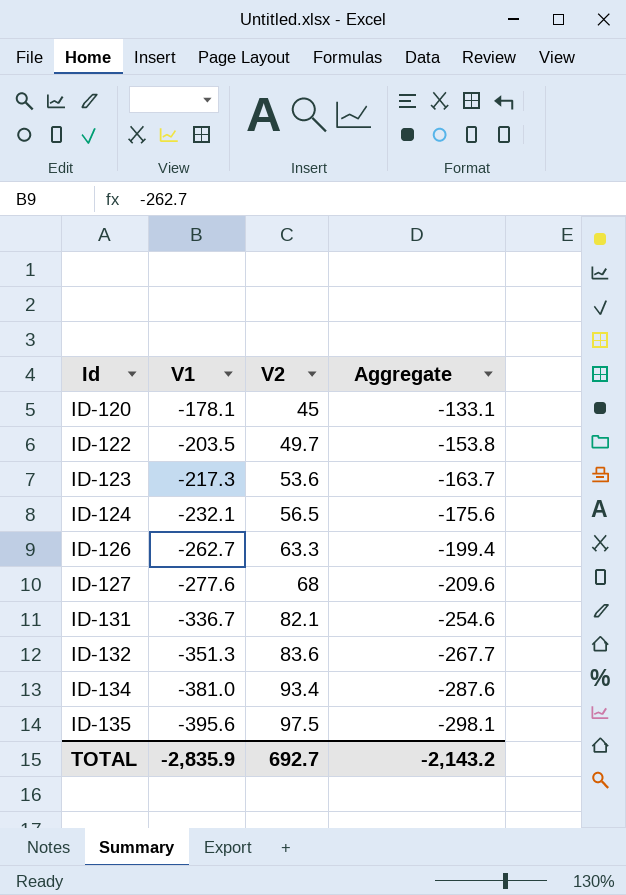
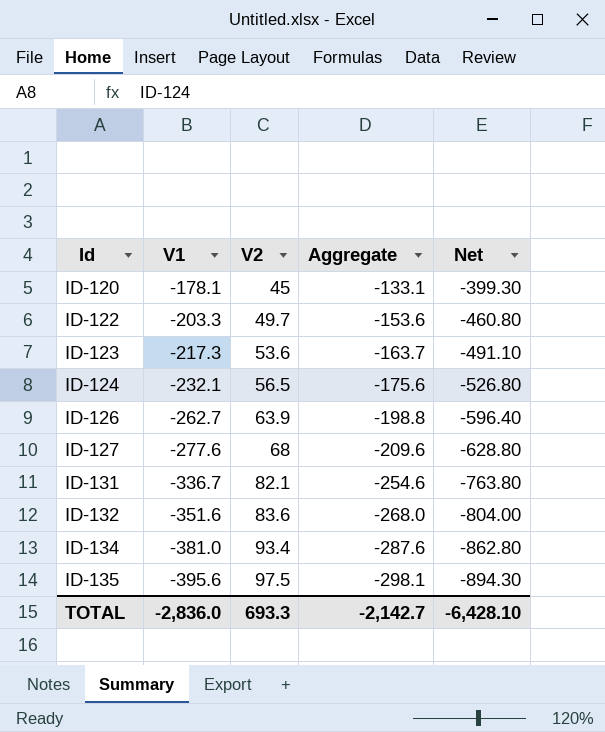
column Net | formula: none -> [Aggregate] * 3
ID-122 | V1: -203.5 -> -203.3
ID-122 | Aggregate: -153.8 -> -153.6
ID-126 | V2: 63.3 -> 63.9
ID-126 | Aggregate: -199.4 -> -198.8
ID-132 | V1: -351.3 -> -351.6
ID-132 | Aggregate: -267.7 -> -268.0
TOTAL | V1: -2,835.9 -> -2,836.0
TOTAL | V2: 692.7 -> 693.3
TOTAL | Aggregate: -2,143.2 -> -2,142.7

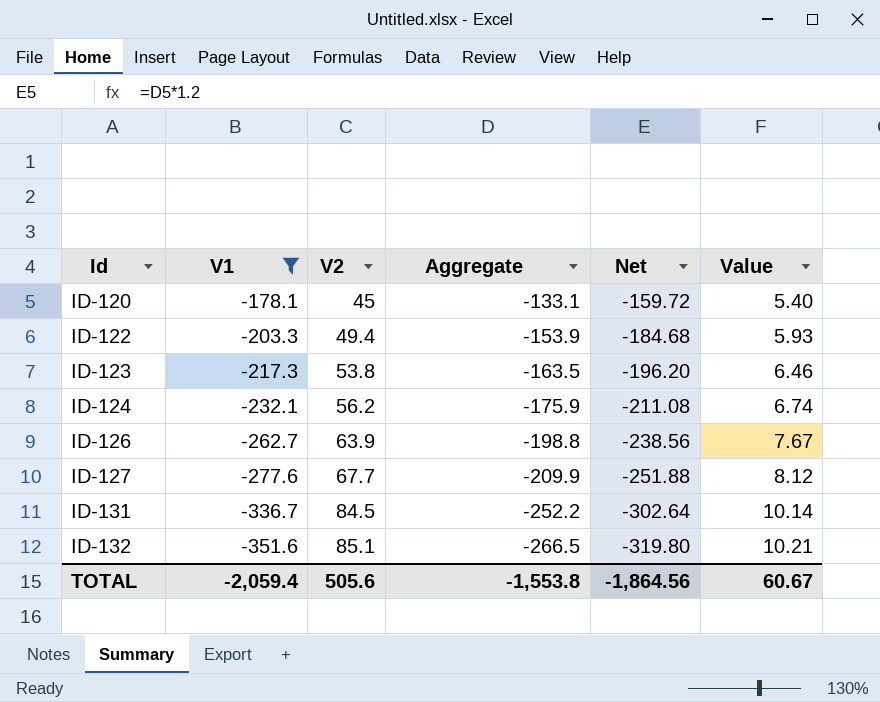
filter: none -> V1 >= -351.6
column Net | formula: [Aggregate] * 3 -> [Aggregate] * 1.2
column Value | formula: none -> [V2] * 0.12
ID-122 | V2: 49.7 -> 49.4
ID-122 | Aggregate: -153.6 -> -153.9
ID-123 | V2: 53.6 -> 53.8
ID-123 | Aggregate: -163.7 -> -163.5
ID-124 | V2: 56.5 -> 56.2
ID-124 | Aggregate: -175.6 -> -175.9
ID-127 | V2: 68 -> 67.7
ID-127 | Aggregate: -209.6 -> -209.9
ID-131 | V2: 82.1 -> 84.5
ID-131 | Aggregate: -254.6 -> -252.2
ID-132 | V2: 83.6 -> 85.1
ID-132 | Aggregate: -268.0 -> -266.5
TOTAL | V1: -2,836.0 -> -2,059.4
TOTAL | V2: 693.3 -> 505.6
TOTAL | Aggregate: -2,142.7 -> -1,553.8
TOTAL | Net: -6,428.10 -> -1,864.56

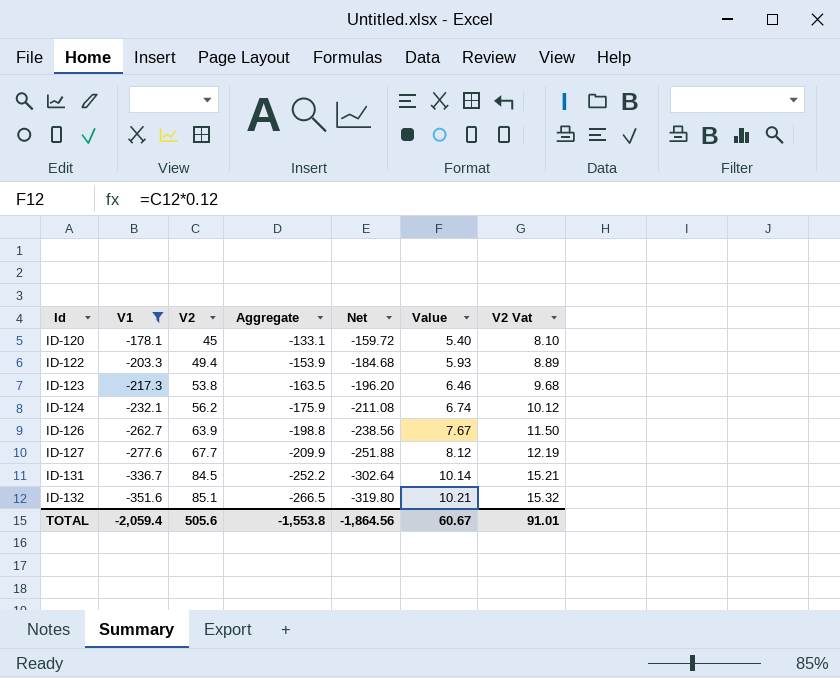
column V2 Vat | formula: none -> [V2] * 0.18

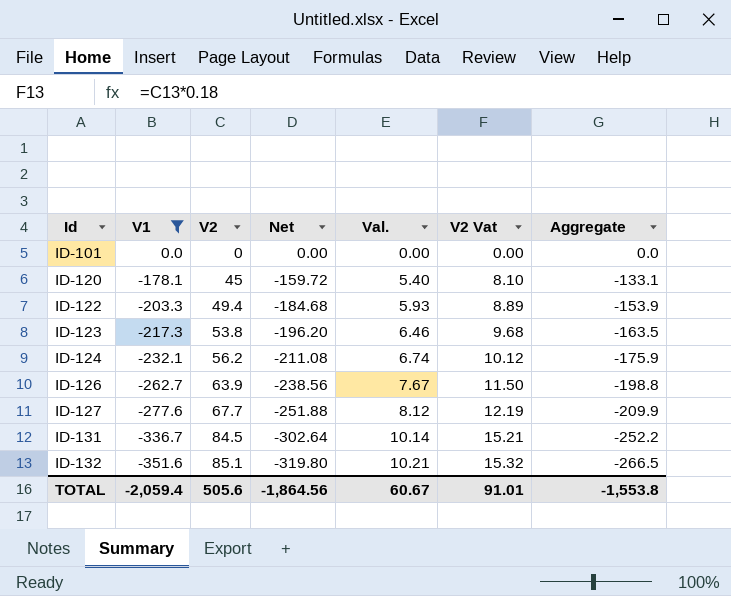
column name: Value -> Val.
column Aggregate | position: 4 -> 7
row ID-101: none -> 0.0 | 0 | 0.00 | 0.00 | 0.00 | 0.0

